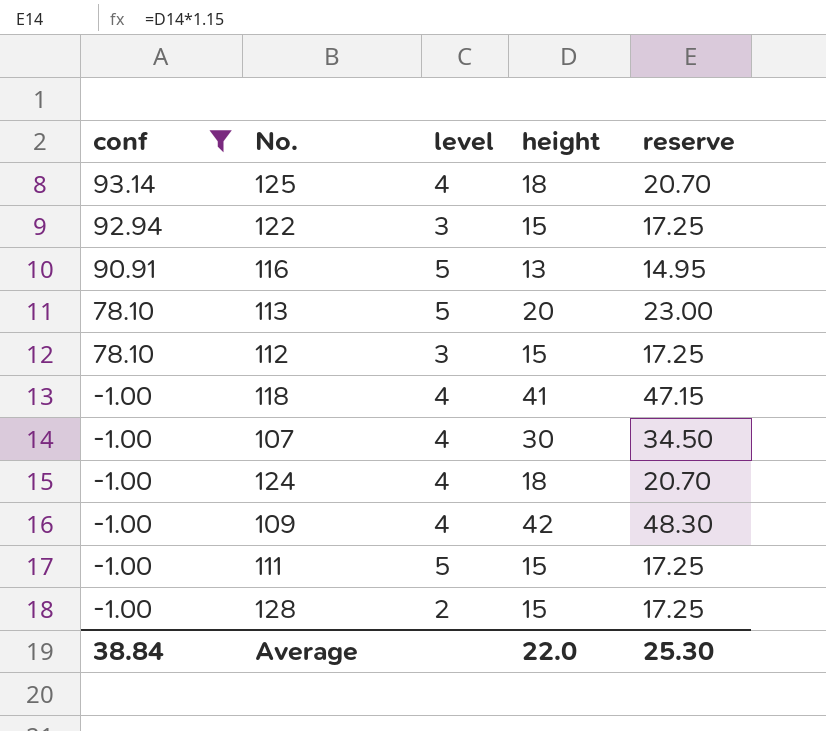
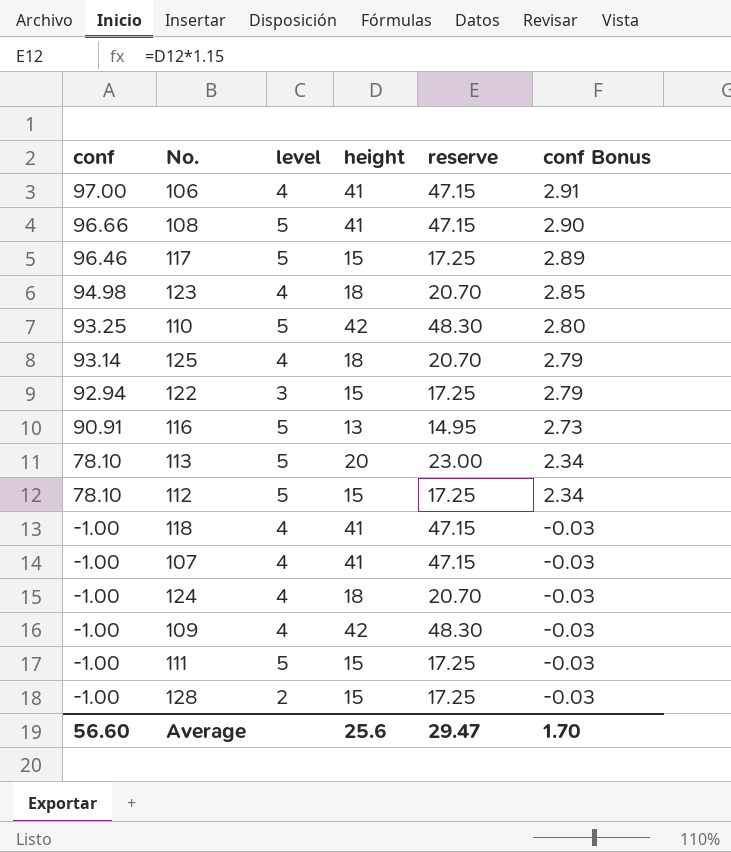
filter: conf <= 93.14 -> none
column conf Bonus | formula: none -> [conf] * 0.03
112 | level: 3 -> 5
107 | height: 30 -> 41
107 | reserve: 34.50 -> 47.15
Average | conf: 38.84 -> 56.60
Average | height: 22.0 -> 25.6
Average | reserve: 25.30 -> 29.47

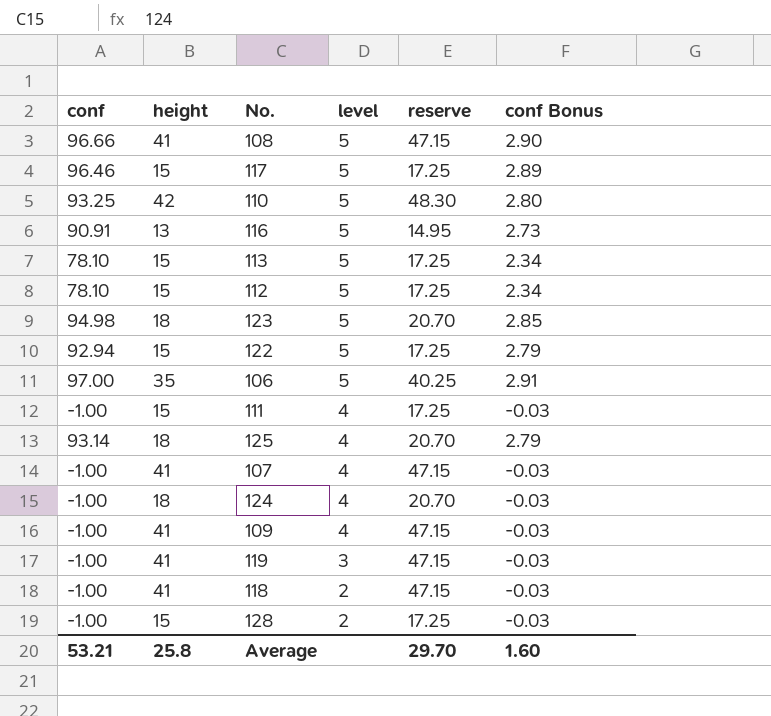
row order: conf descending -> level descending
column height | position: 4 -> 2
113 | height: 20 -> 15
113 | reserve: 23.00 -> 17.25
123 | level: 4 -> 5
122 | level: 3 -> 5
106 | height: 41 -> 35
106 | level: 4 -> 5
106 | reserve: 47.15 -> 40.25
111 | level: 5 -> 4
109 | height: 42 -> 41
109 | reserve: 48.30 -> 47.15
row 119: none -> -1.00 | 41 | 3 | 47.15 | -0.03
118 | level: 4 -> 2
Average | conf: 56.60 -> 53.21
Average | height: 25.6 -> 25.8
Average | reserve: 29.47 -> 29.70
Average | conf Bonus: 1.70 -> 1.60

